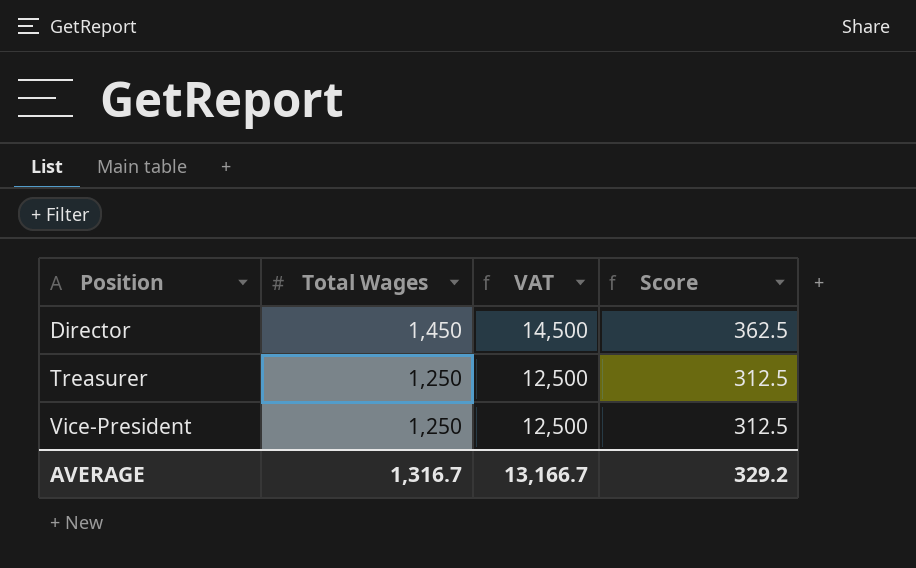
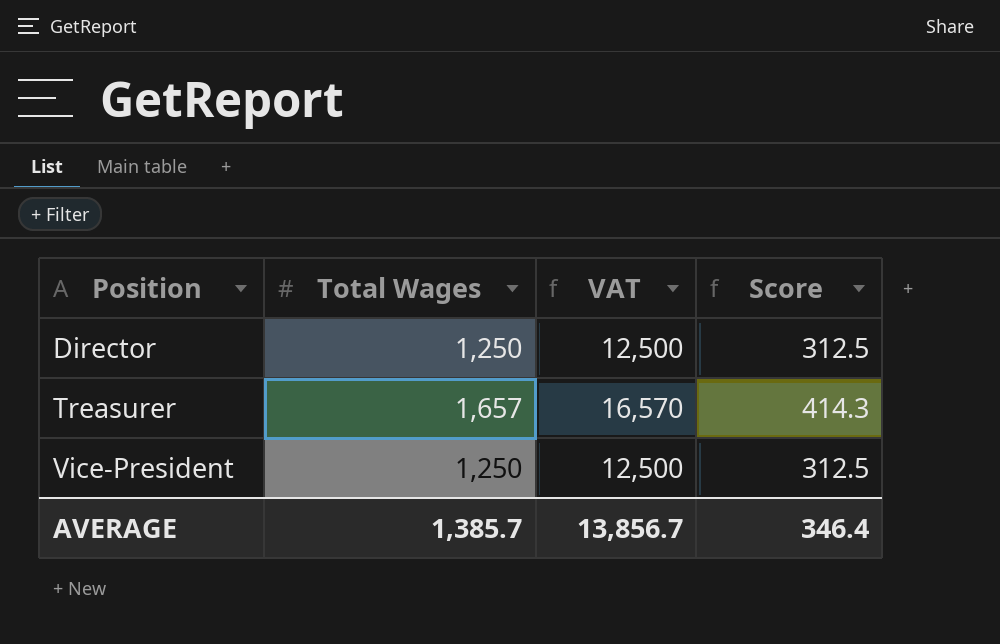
Director | Total Wages: 1,450 -> 1,250
Director | VAT: 14,500 -> 12,500
Director | Score: 362.5 -> 312.5
Treasurer | Total Wages: 1,250 -> 1,657
Treasurer | VAT: 12,500 -> 16,570
Treasurer | Score: 312.5 -> 414.3
AVERAGE | Total Wages: 1,316.7 -> 1,385.7
AVERAGE | VAT: 13,166.7 -> 13,856.7
AVERAGE | Score: 329.2 -> 346.4

